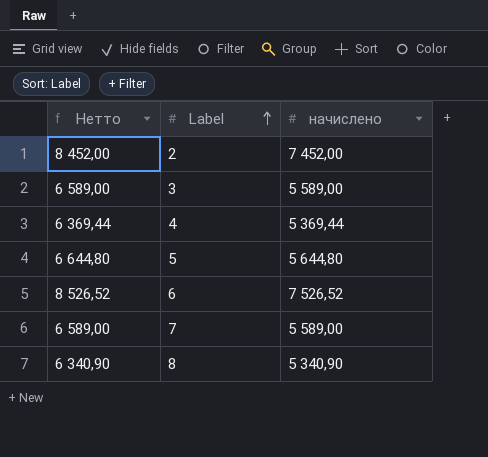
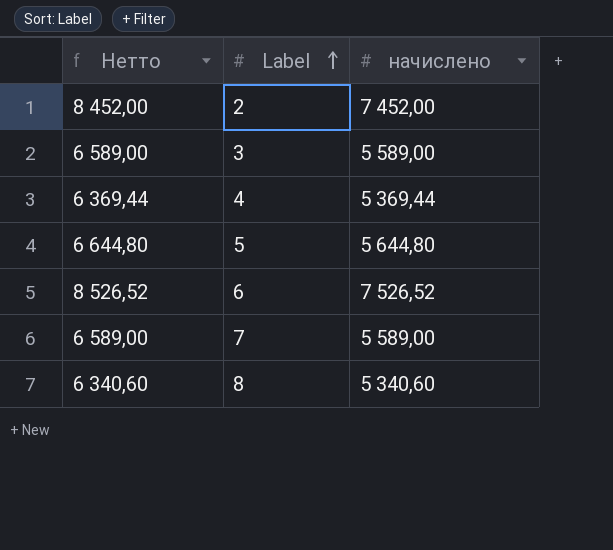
8 | Нетто: 6 340,90 -> 6 340,60
8 | начислено: 5 340,90 -> 5 340,60

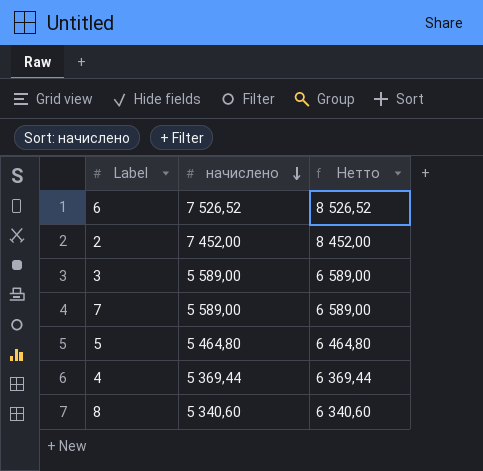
row order: Label ascending -> начислено descending
column Нетто | position: 1 -> 3
5 | начислено: 5 644,80 -> 5 464,80
5 | Нетто: 6 644,80 -> 6 464,80

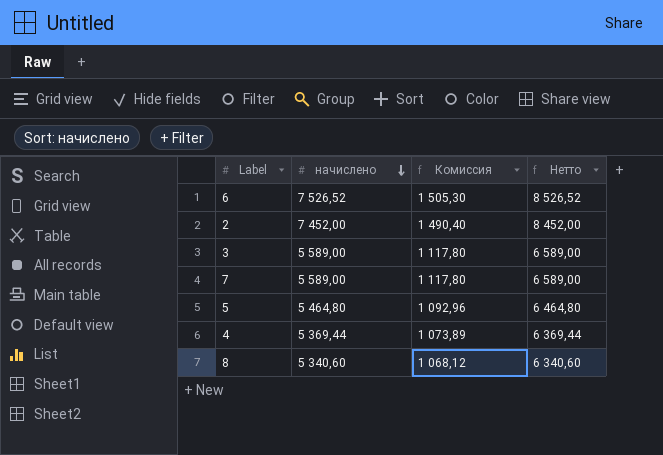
column Комиссия | formula: none -> [начислено] * 0,2

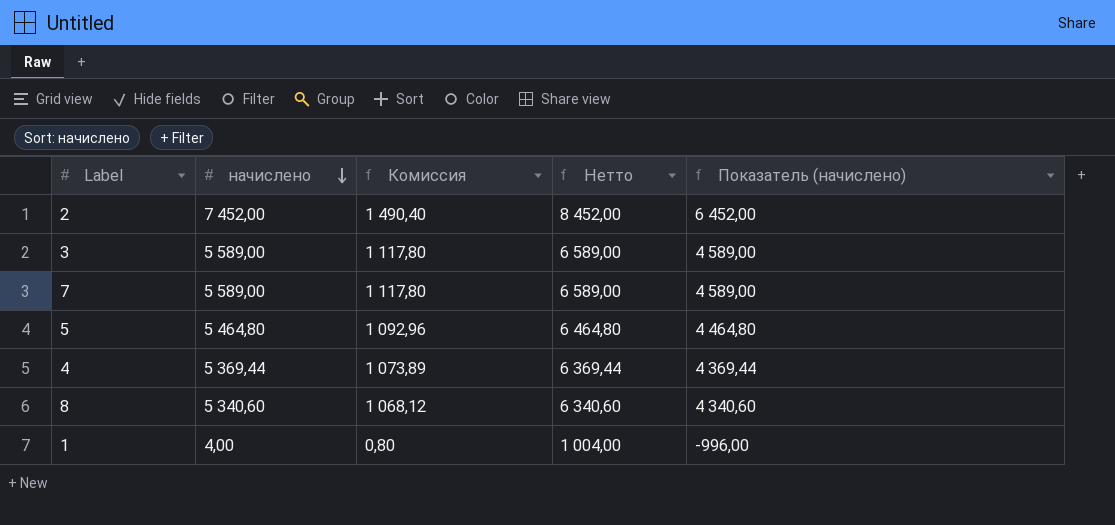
column Показатель (начислено) | formula: none -> [начислено] - 1000
row 6: 7 526,52 | 1 505,30 | 8 526,52 -> none
row 1: none -> 4,00 | 0,80 | 1 004,00 | -996,00

